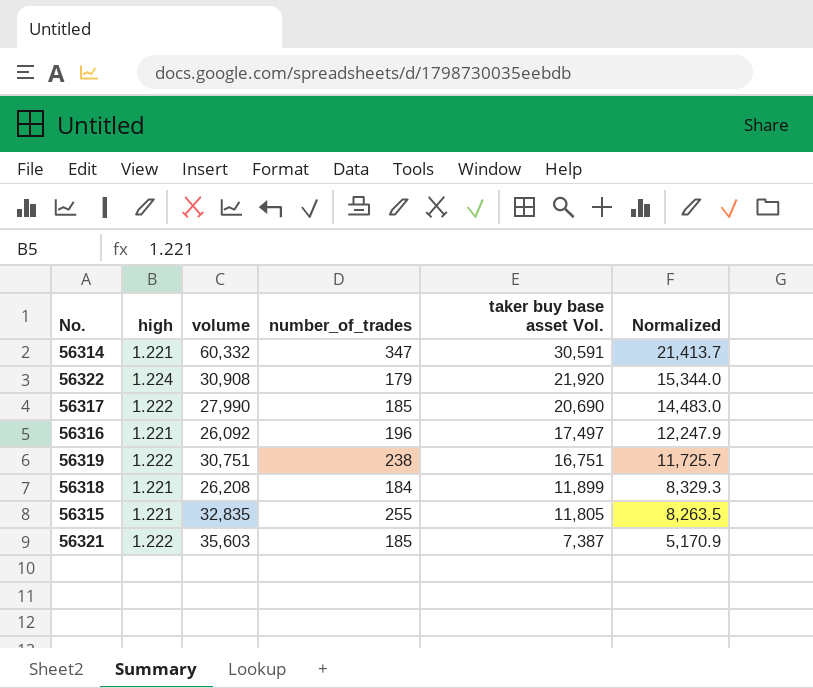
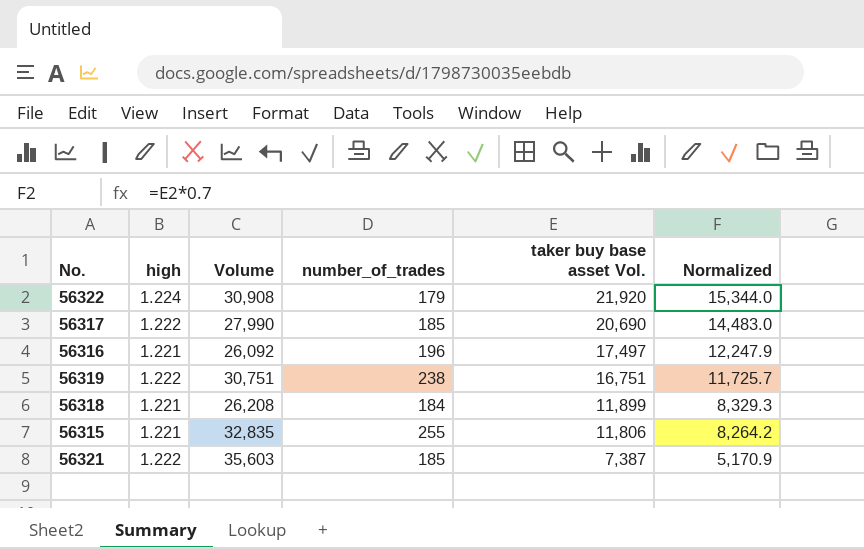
column name: volume -> Volume
row 56314: 1.221 | 60,332 | 347 | 30,591 | 21,413.7 -> none
56315 | taker buy base asset Vol.: 11,805 -> 11,806
56315 | Normalized: 8,263.5 -> 8,264.2

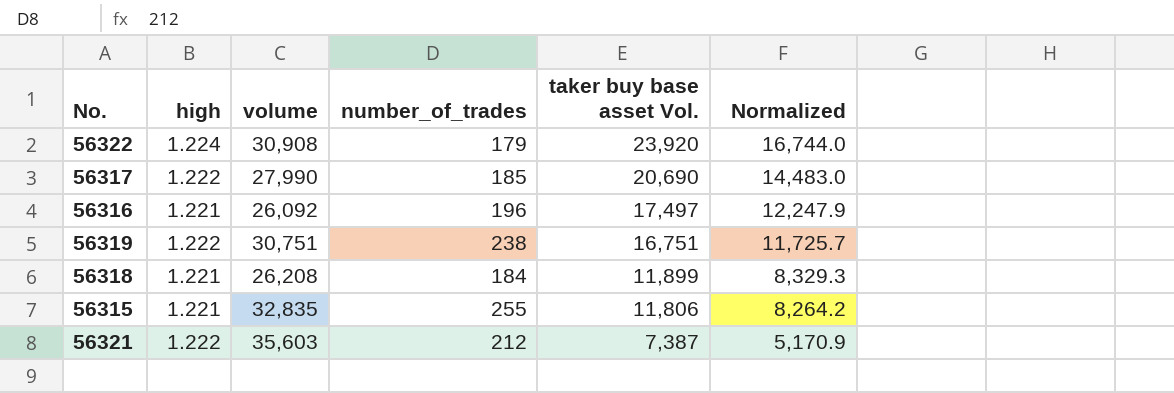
column name: Volume -> volume
56322 | taker buy base asset Vol.: 21,920 -> 23,920
56322 | Normalized: 15,344.0 -> 16,744.0
56321 | number_of_trades: 185 -> 212

